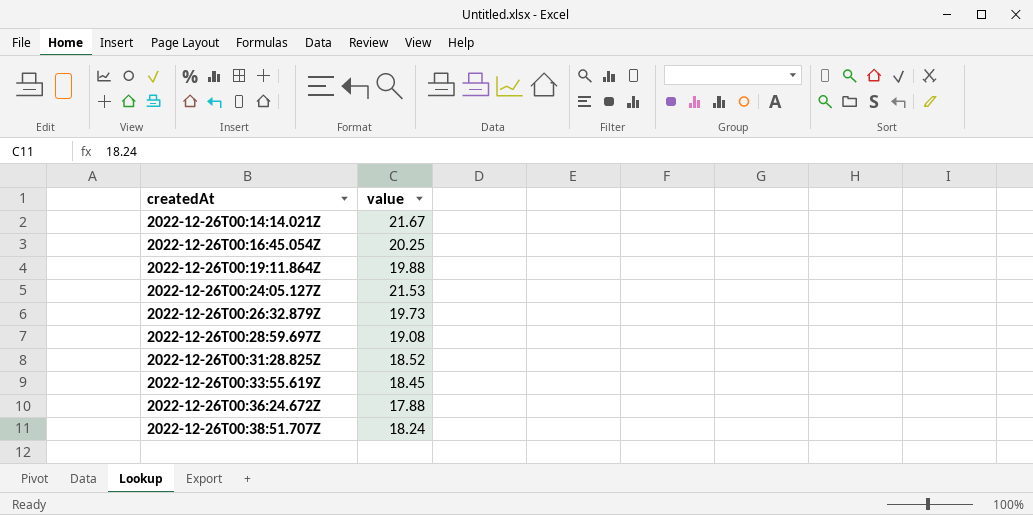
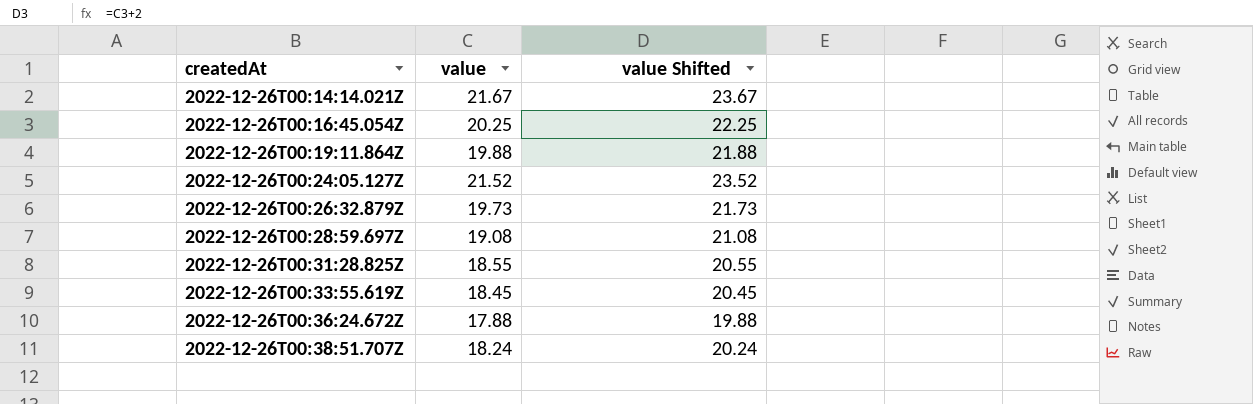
column value Shifted | formula: none -> [value] + 2
2022-12-26T00:24:05.127Z | value: 21.53 -> 21.52
2022-12-26T00:31:28.825Z | value: 18.52 -> 18.55

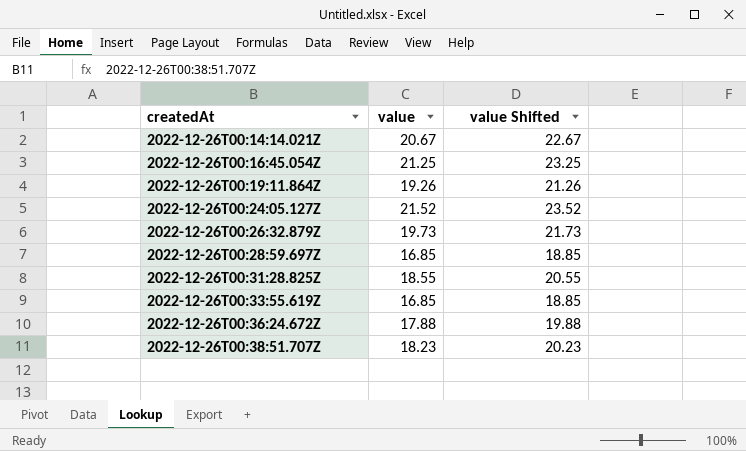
2022-12-26T00:14:14.021Z | value: 21.67 -> 20.67
2022-12-26T00:14:14.021Z | value Shifted: 23.67 -> 22.67
2022-12-26T00:16:45.054Z | value: 20.25 -> 21.25
2022-12-26T00:16:45.054Z | value Shifted: 22.25 -> 23.25
2022-12-26T00:19:11.864Z | value: 19.88 -> 19.26
2022-12-26T00:19:11.864Z | value Shifted: 21.88 -> 21.26
2022-12-26T00:28:59.697Z | value: 19.08 -> 16.85
2022-12-26T00:28:59.697Z | value Shifted: 21.08 -> 18.85
2022-12-26T00:33:55.619Z | value: 18.45 -> 16.85
2022-12-26T00:33:55.619Z | value Shifted: 20.45 -> 18.85
2022-12-26T00:38:51.707Z | value: 18.24 -> 18.23
2022-12-26T00:38:51.707Z | value Shifted: 20.24 -> 20.23

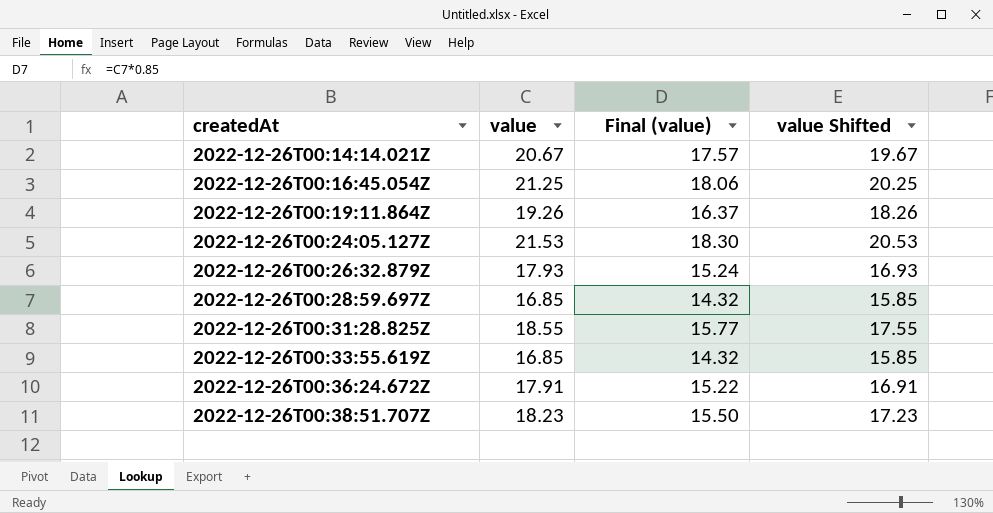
column Final (value) | formula: none -> [value] * 0.85
column value Shifted | formula: [value] + 2 -> [value] - 1
2022-12-26T00:24:05.127Z | value: 21.52 -> 21.53
2022-12-26T00:26:32.879Z | value: 19.73 -> 17.93
2022-12-26T00:36:24.672Z | value: 17.88 -> 17.91

